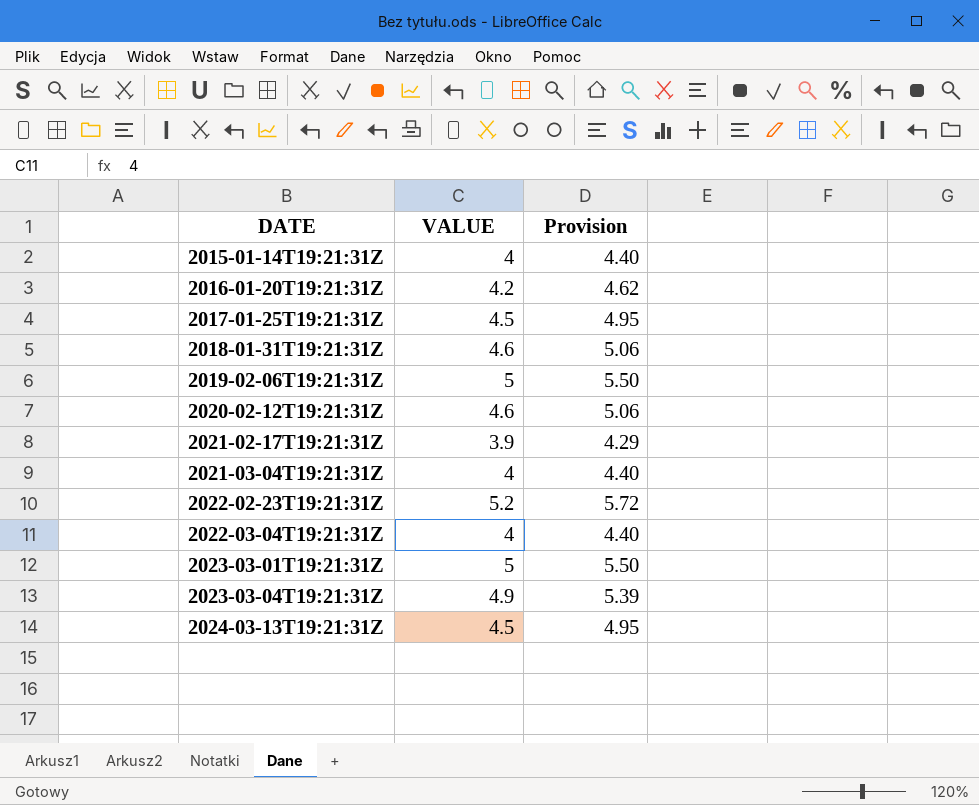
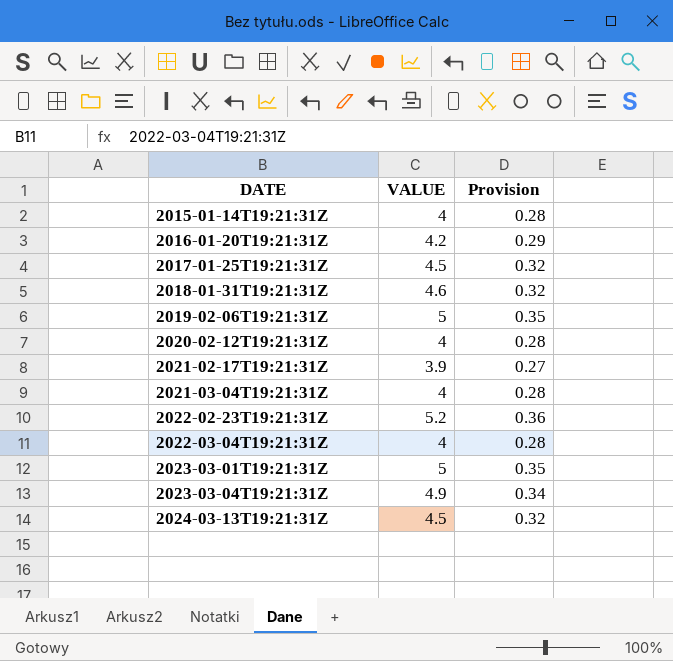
column Provision | formula: [VALUE] * 1.1 -> [VALUE] * 0.07
2020-02-12T19:21:31Z | VALUE: 4.6 -> 4

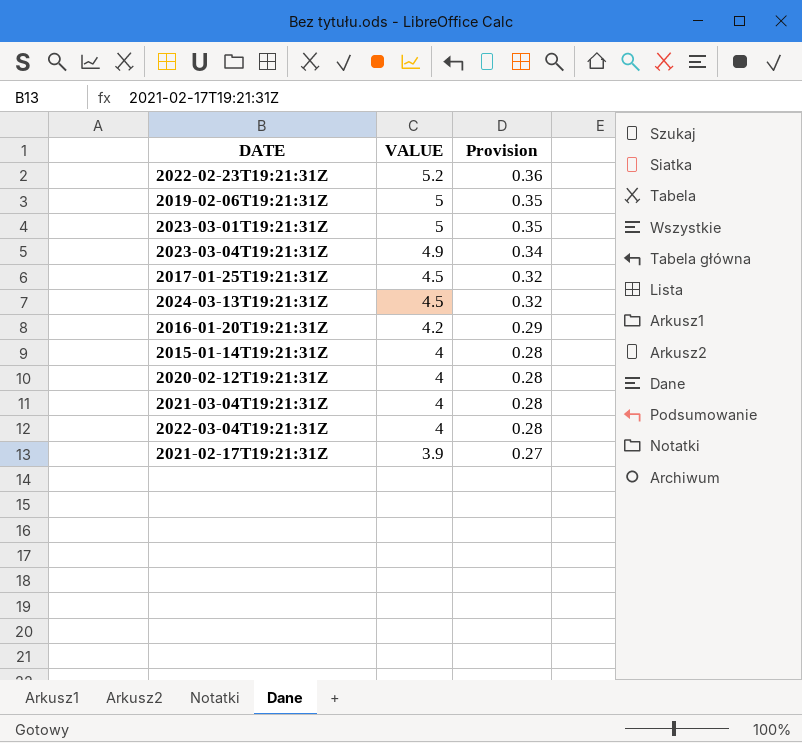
row order: DATE ascending -> VALUE descending
row 2018-01-31T19:21:31Z: 4.6 | 0.32 -> none

